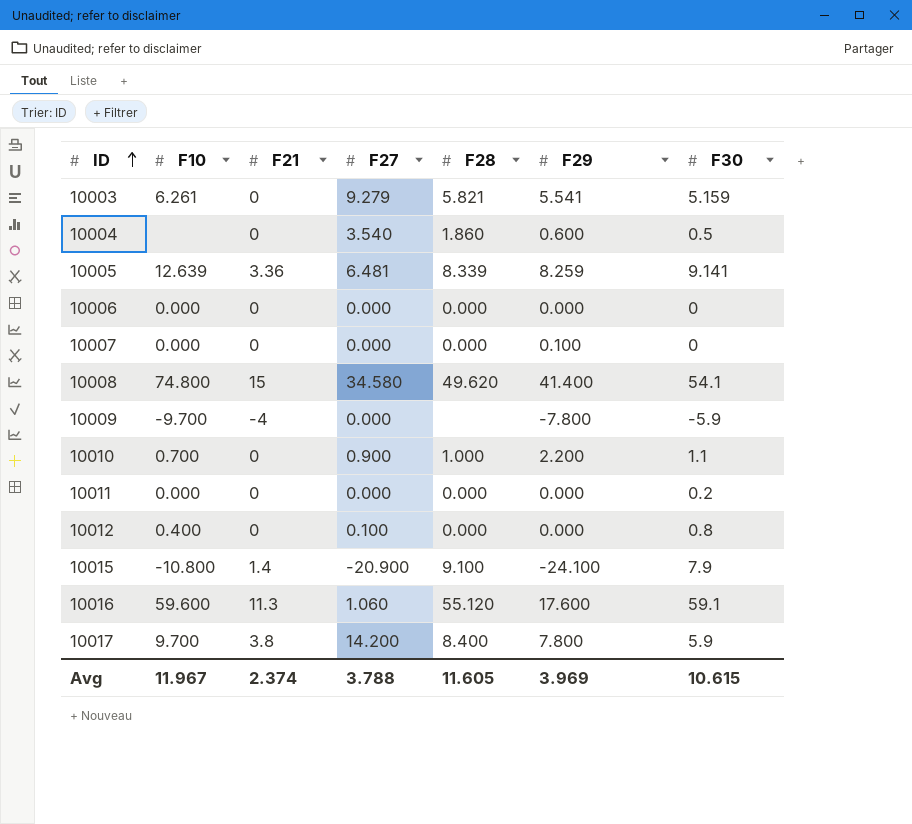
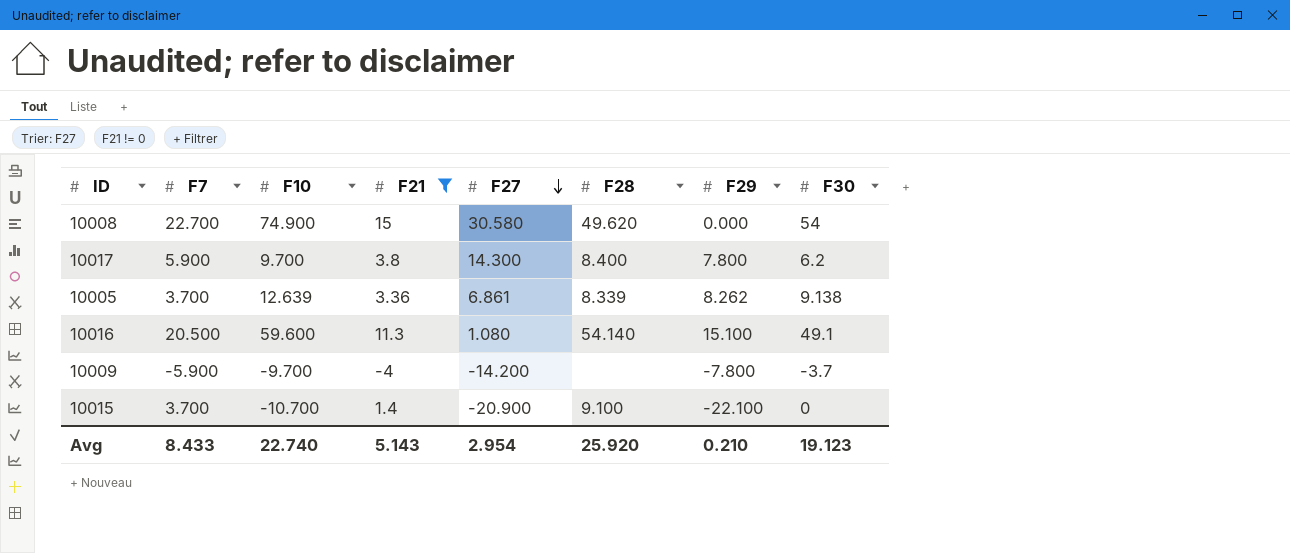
filter: none -> F21 != 0
row order: ID ascending -> F27 descending
column F7 | position: none -> 2
10008 | F10: 74.800 -> 74.900
10008 | F27: 34.580 -> 30.580
10008 | F29: 41.400 -> 0.000
10008 | F30: 54.1 -> 54
10017 | F27: 14.200 -> 14.300
10017 | F30: 5.9 -> 6.2
10005 | F27: 6.481 -> 6.861
10005 | F29: 8.259 -> 8.262
10005 | F30: 9.141 -> 9.138
10016 | F27: 1.060 -> 1.080
10016 | F28: 55.120 -> 54.140
10016 | F29: 17.600 -> 15.100
10016 | F30: 59.1 -> 49.1
10009 | F27: 0.000 -> -14.200
10009 | F30: -5.9 -> -3.7
10015 | F10: -10.800 -> -10.700
10015 | F29: -24.100 -> -22.100
10015 | F30: 7.9 -> 0
Avg | F10: 11.967 -> 22.740
Avg | F21: 2.374 -> 5.143
Avg | F27: 3.788 -> 2.954
Avg | F28: 11.605 -> 25.920
Avg | F29: 3.969 -> 0.210
Avg | F30: 10.615 -> 19.123

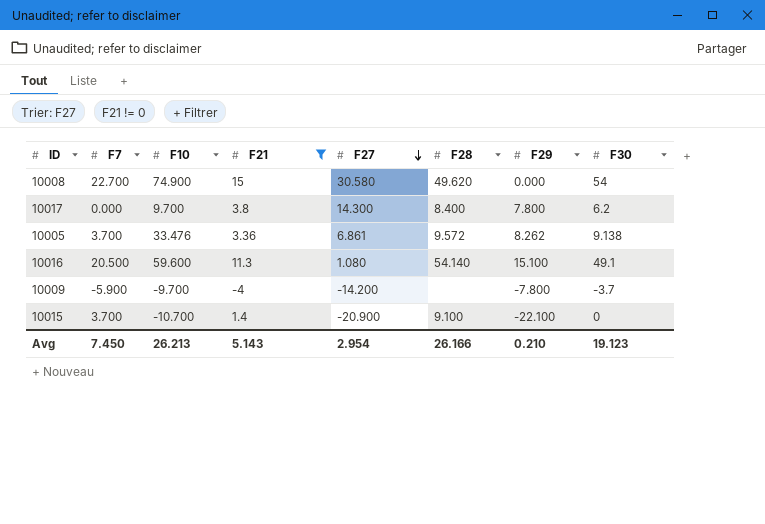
10017 | F7: 5.900 -> 0.000
10005 | F10: 12.639 -> 33.476
10005 | F28: 8.339 -> 9.572
Avg | F7: 8.433 -> 7.450
Avg | F10: 22.740 -> 26.213
Avg | F28: 25.920 -> 26.166

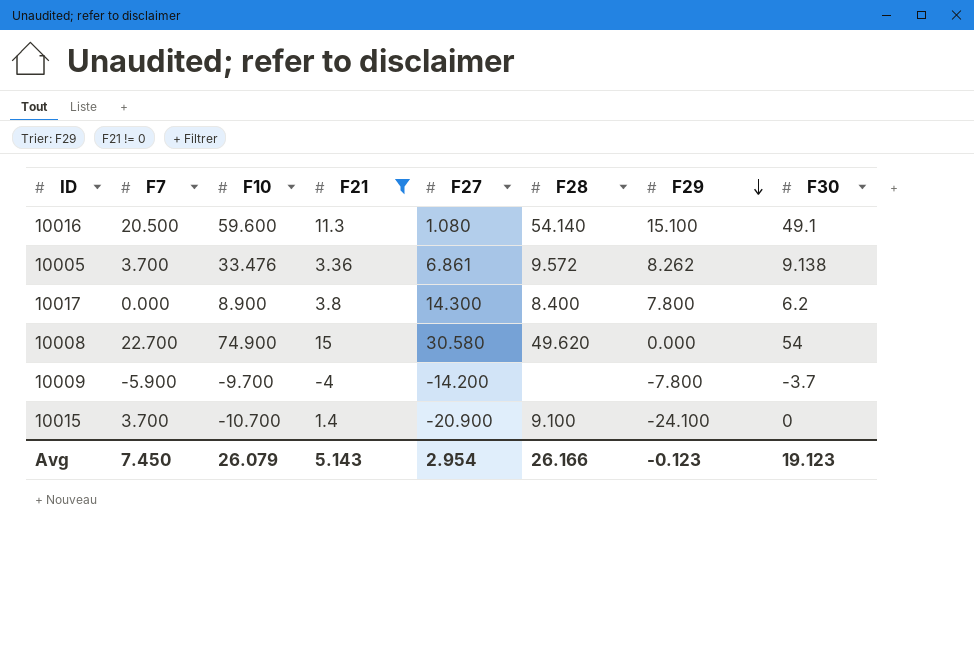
row order: F27 descending -> F29 descending
10017 | F10: 9.700 -> 8.900
10015 | F29: -22.100 -> -24.100
Avg | F10: 26.213 -> 26.079
Avg | F29: 0.210 -> -0.123

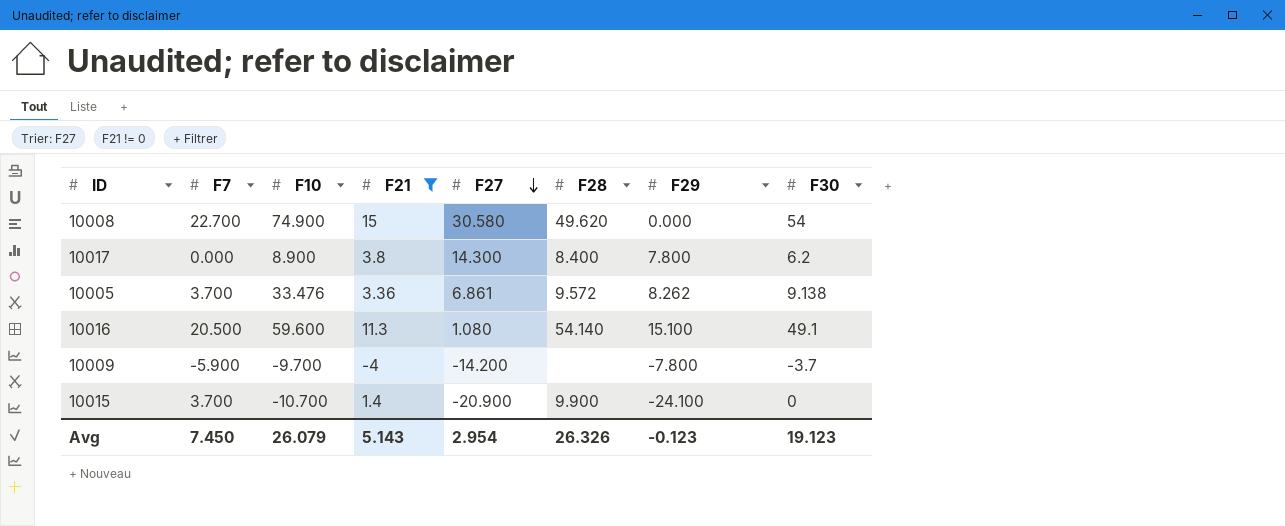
row order: F29 descending -> F27 descending
10015 | F28: 9.100 -> 9.900
Avg | F28: 26.166 -> 26.326

